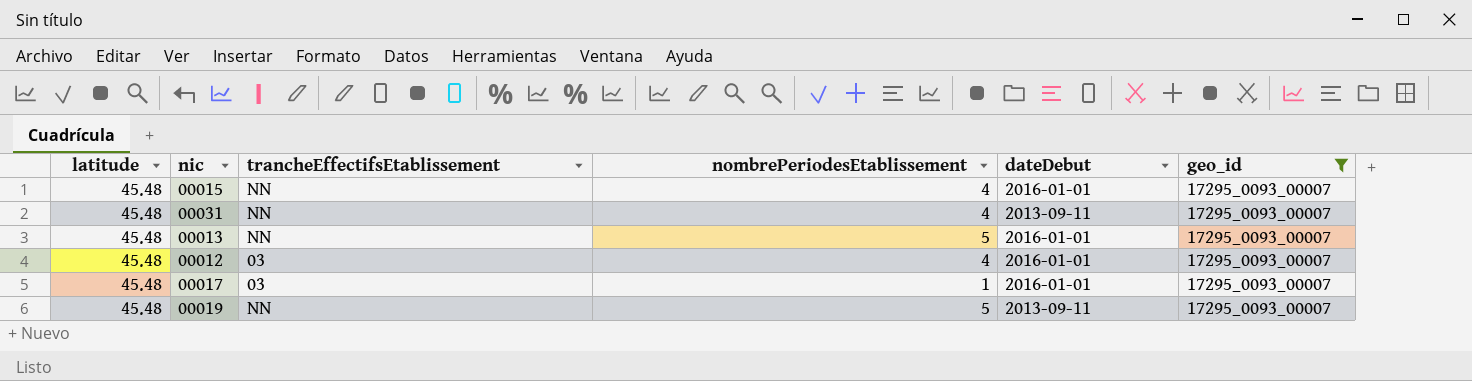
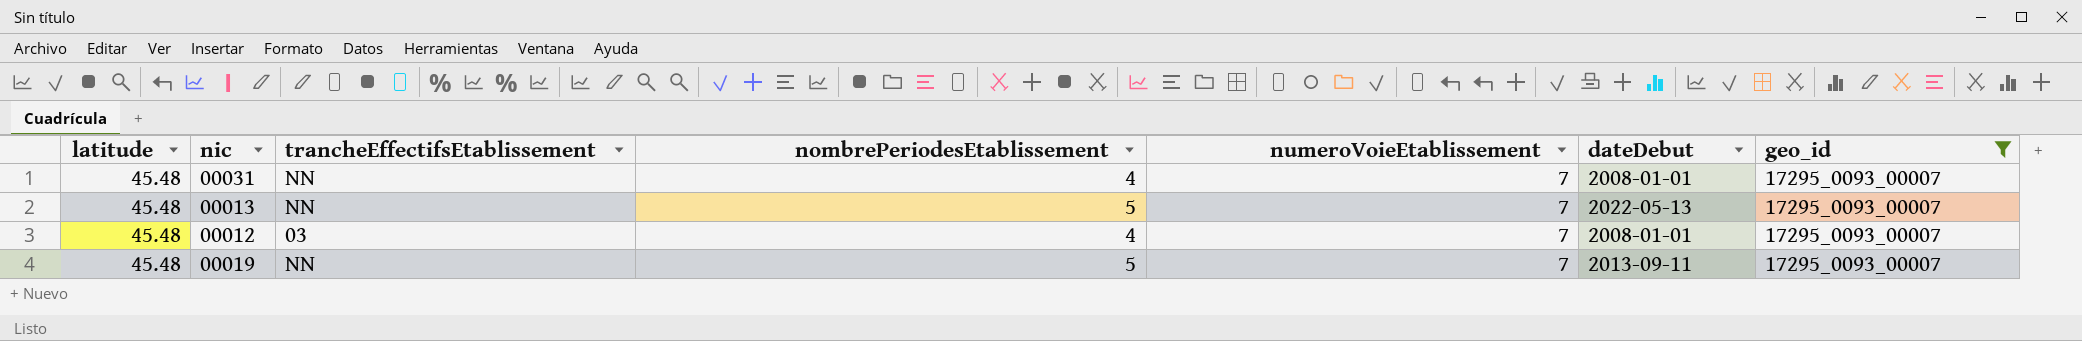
column numeroVoieEtablissement | position: none -> 5
row 00015: 45.48 | NN | 4 | 2016-01-01 | 17295_0093_00007 -> none
row 00017: 45.48 | 03 | 1 | 2016-01-01 | 17295_0093_00007 -> none
00031 | dateDebut: 2013-09-11 -> 2008-01-01
00013 | dateDebut: 2016-01-01 -> 2022-05-13
00012 | dateDebut: 2016-01-01 -> 2008-01-01

